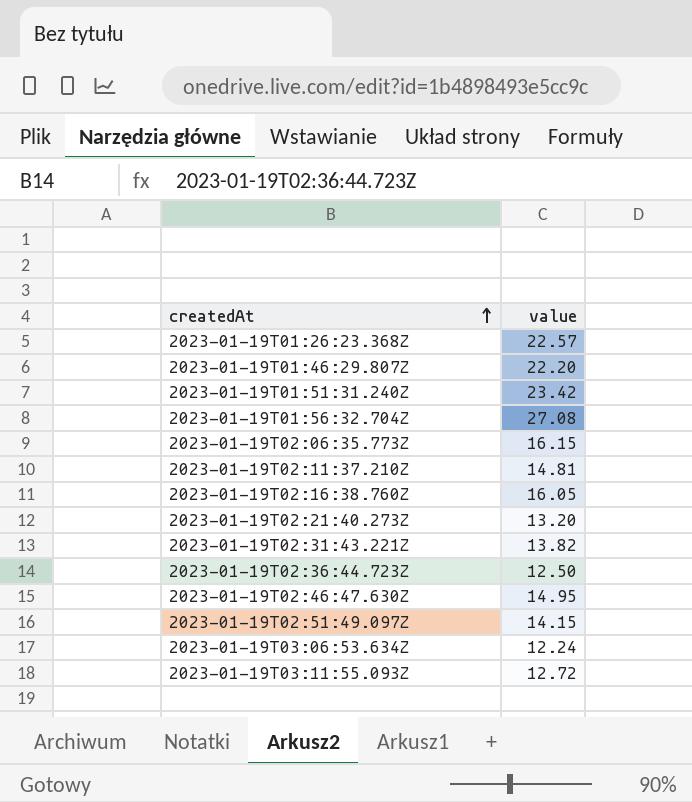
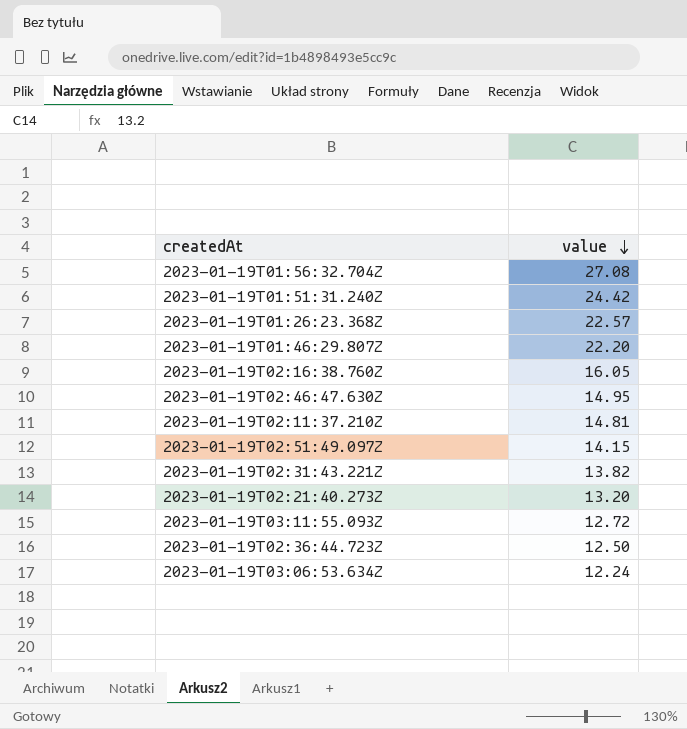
row order: createdAt ascending -> value descending
row 2023-01-19T02:06:35.773Z: 16.15 -> none
2023-01-19T01:51:31.240Z | value: 23.42 -> 24.42

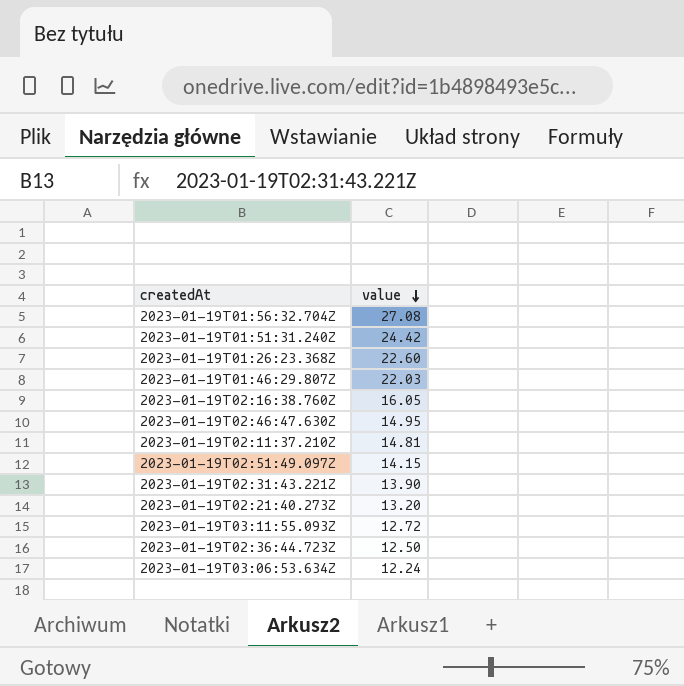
2023-01-19T01:26:23.368Z | value: 22.57 -> 22.60
2023-01-19T01:46:29.807Z | value: 22.20 -> 22.03
2023-01-19T02:31:43.221Z | value: 13.82 -> 13.90

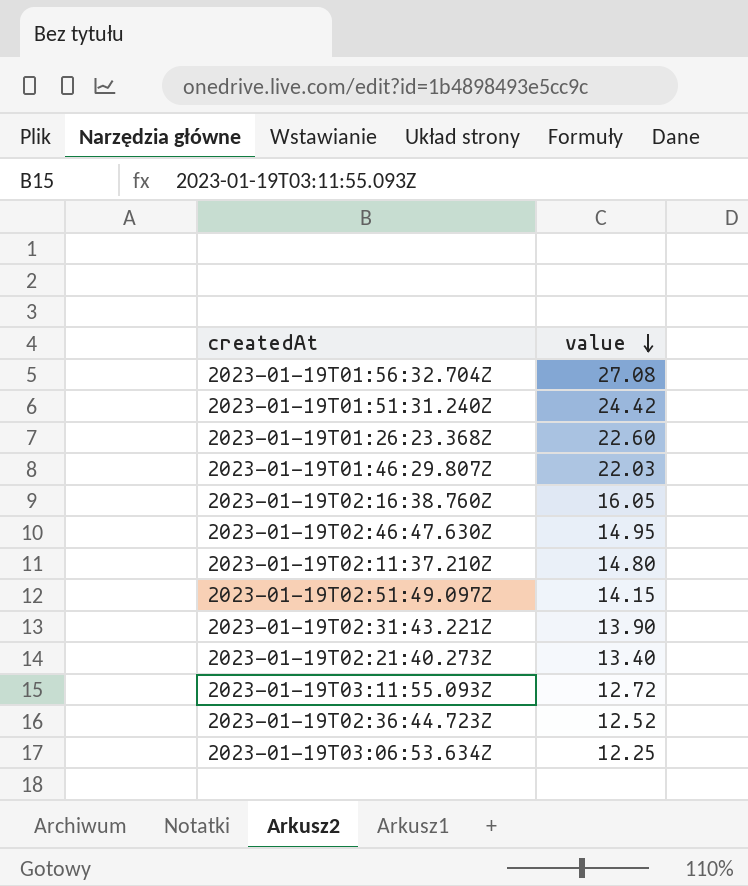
2023-01-19T02:11:37.210Z | value: 14.81 -> 14.80
2023-01-19T02:21:40.273Z | value: 13.20 -> 13.40
2023-01-19T02:36:44.723Z | value: 12.50 -> 12.52
2023-01-19T03:06:53.634Z | value: 12.24 -> 12.25

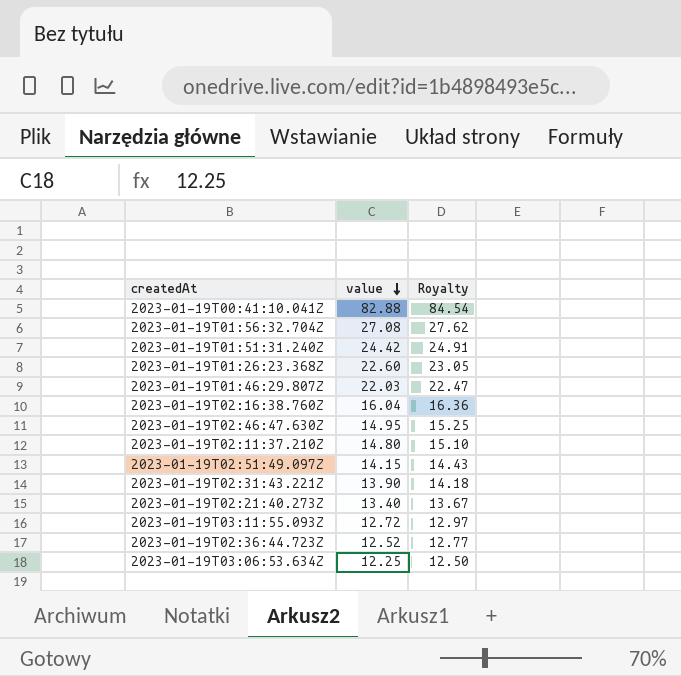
column Royalty | formula: none -> [value] * 1.02
row 2023-01-19T00:41:10.041Z: none -> 82.88 | 84.54
2023-01-19T02:16:38.760Z | value: 16.05 -> 16.04

